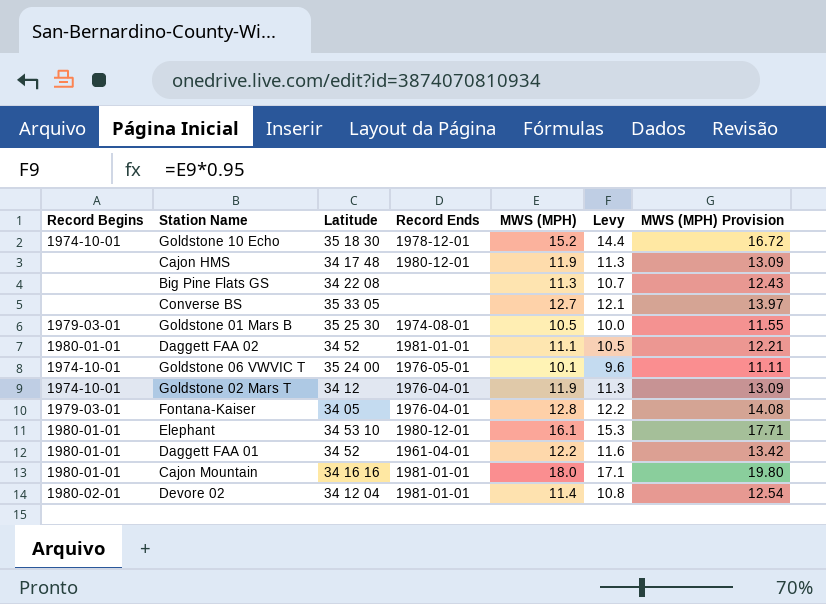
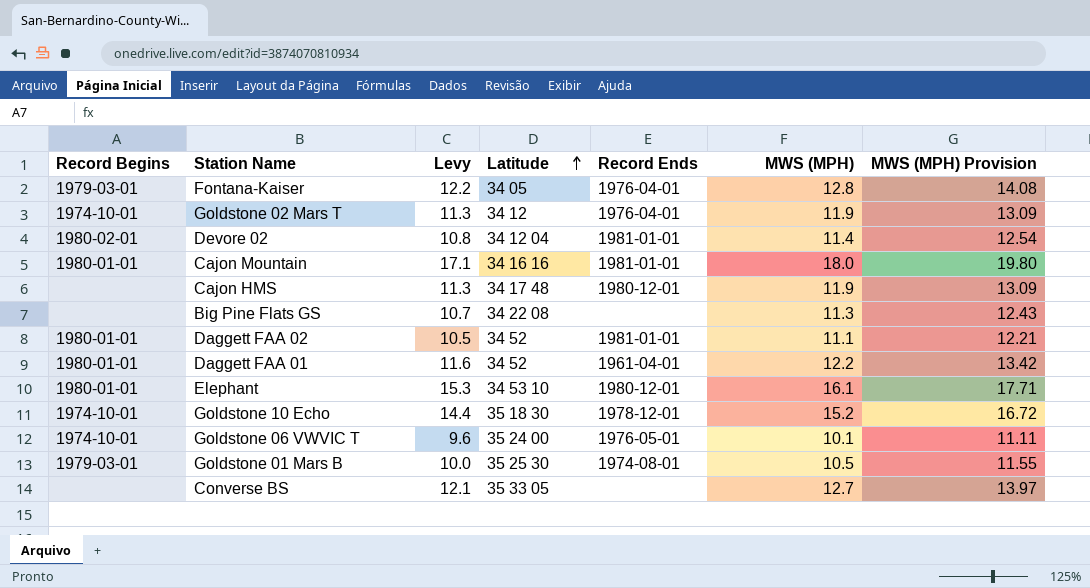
row order: none -> Latitude ascending
column Levy | position: 6 -> 3

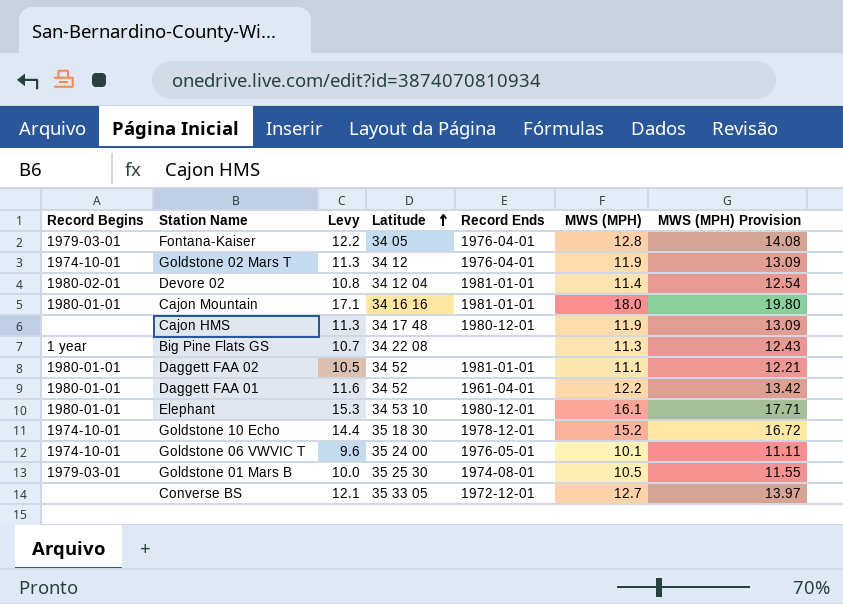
Big Pine Flats GS | Record Begins: none -> 1 year
Converse BS | Record Ends: none -> 1972-12-01

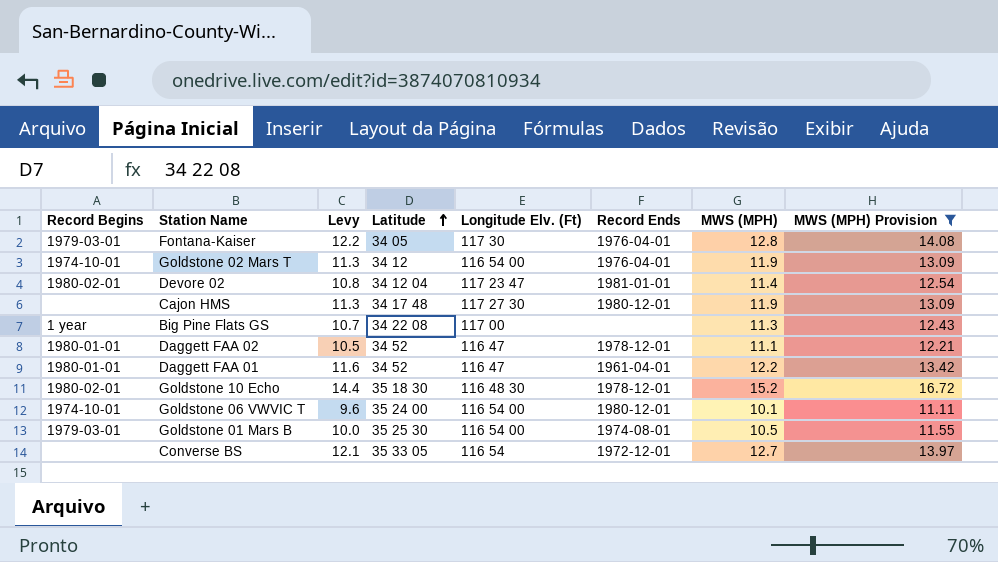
filter: none -> MWS (MPH) Provision <= 16.72
column Longitude Elv. (Ft) | position: none -> 5
Daggett FAA 02 | Record Ends: 1981-01-01 -> 1978-12-01
Goldstone 10 Echo | Record Begins: 1974-10-01 -> 1980-02-01
Goldstone 06 VWVIC T | Record Ends: 1976-05-01 -> 1980-12-01

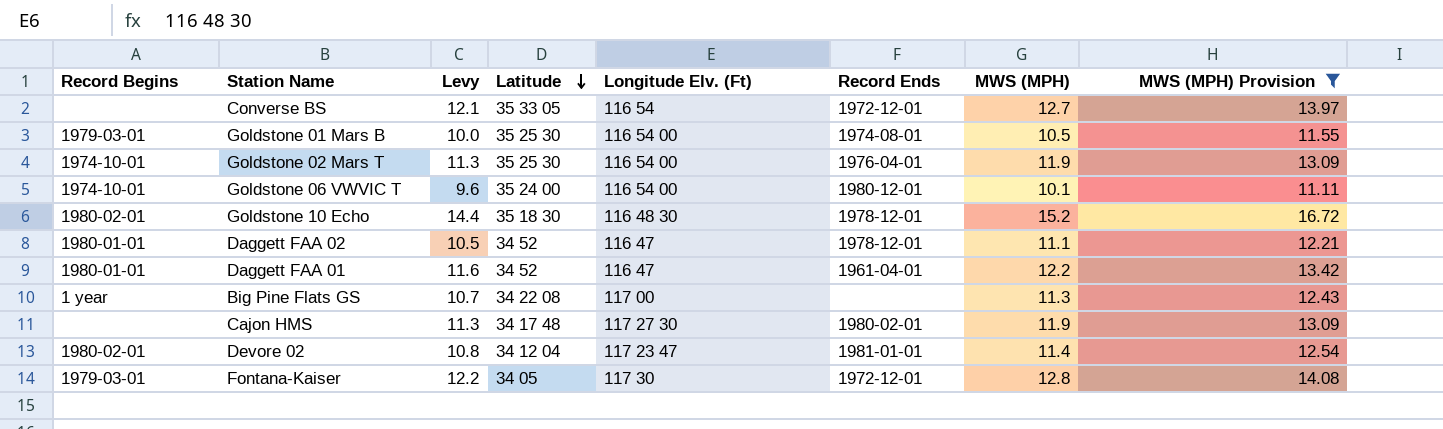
row order: Latitude ascending -> Latitude descending
Goldstone 02 Mars T | Latitude: 34 12 -> 35 25 30
Cajon HMS | Record Ends: 1980-12-01 -> 1980-02-01
Fontana-Kaiser | Record Ends: 1976-04-01 -> 1972-12-01

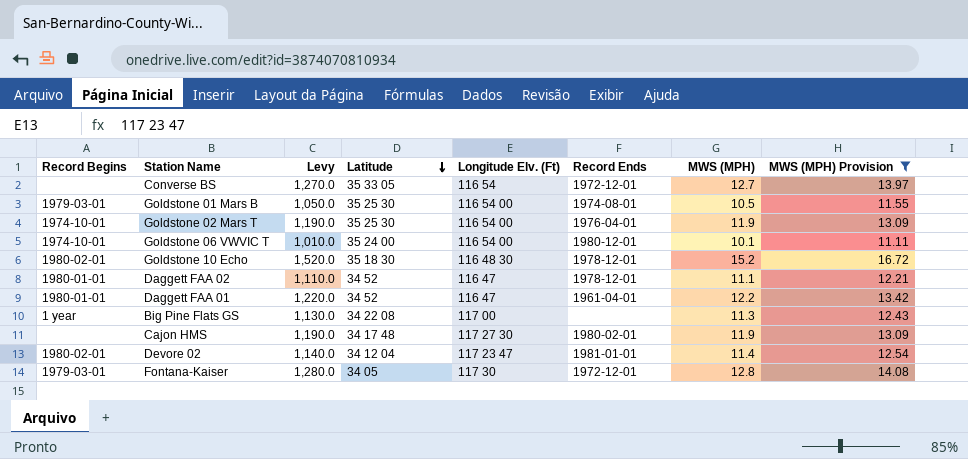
column Levy | formula: [MWS (MPH)] * 0.95 -> [MWS (MPH)] * 100

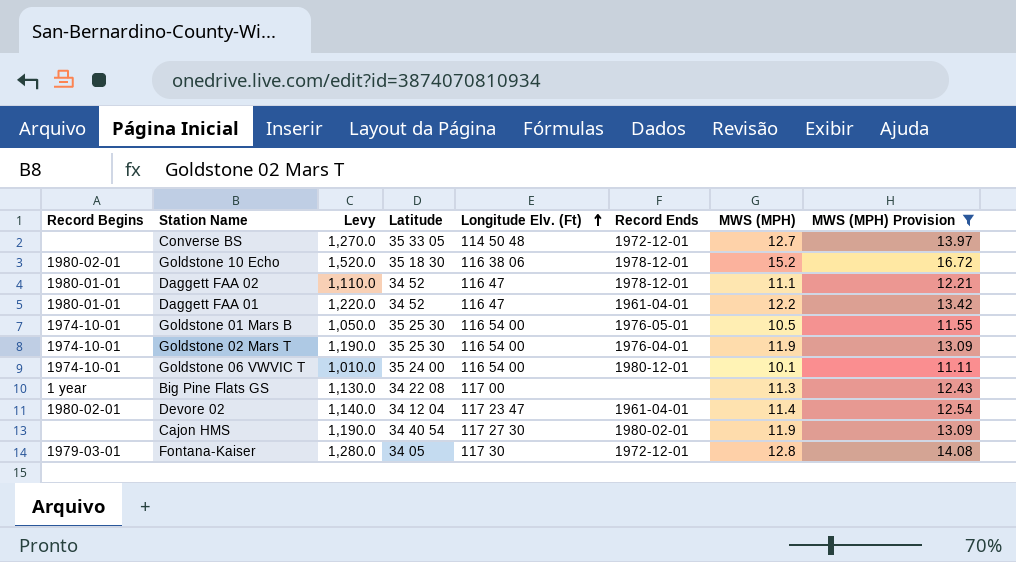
row order: Latitude descending -> Longitude Elv. (Ft) ascending
Converse BS | Longitude Elv. (Ft): 116 54 -> 114 50 48
Goldstone 10 Echo | Longitude Elv. (Ft): 116 48 30 -> 116 38 06
Goldstone 01 Mars B | Record Begins: 1979-03-01 -> 1974-10-01
Goldstone 01 Mars B | Record Ends: 1974-08-01 -> 1976-05-01
Devore 02 | Record Ends: 1981-01-01 -> 1961-04-01
Cajon HMS | Latitude: 34 17 48 -> 34 40 54

